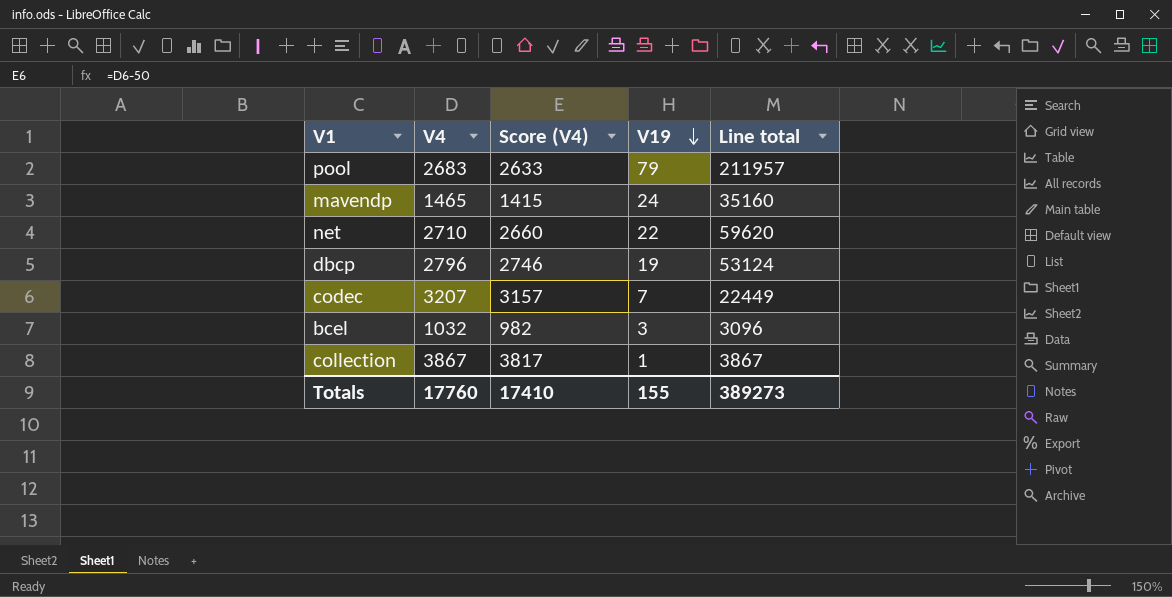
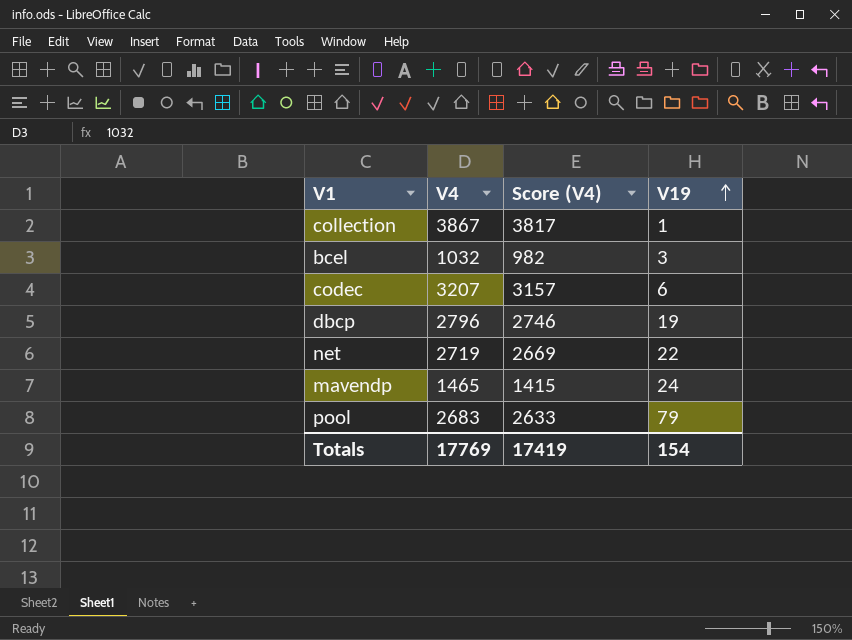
row order: V19 descending -> V19 ascending
column Line total | formula: [V4] * [V19] -> none
codec | V19: 7 -> 6
net | V4: 2710 -> 2719
net | Score (V4): 2660 -> 2669
Totals | V4: 17760 -> 17769
Totals | Score (V4): 17410 -> 17419
Totals | V19: 155 -> 154

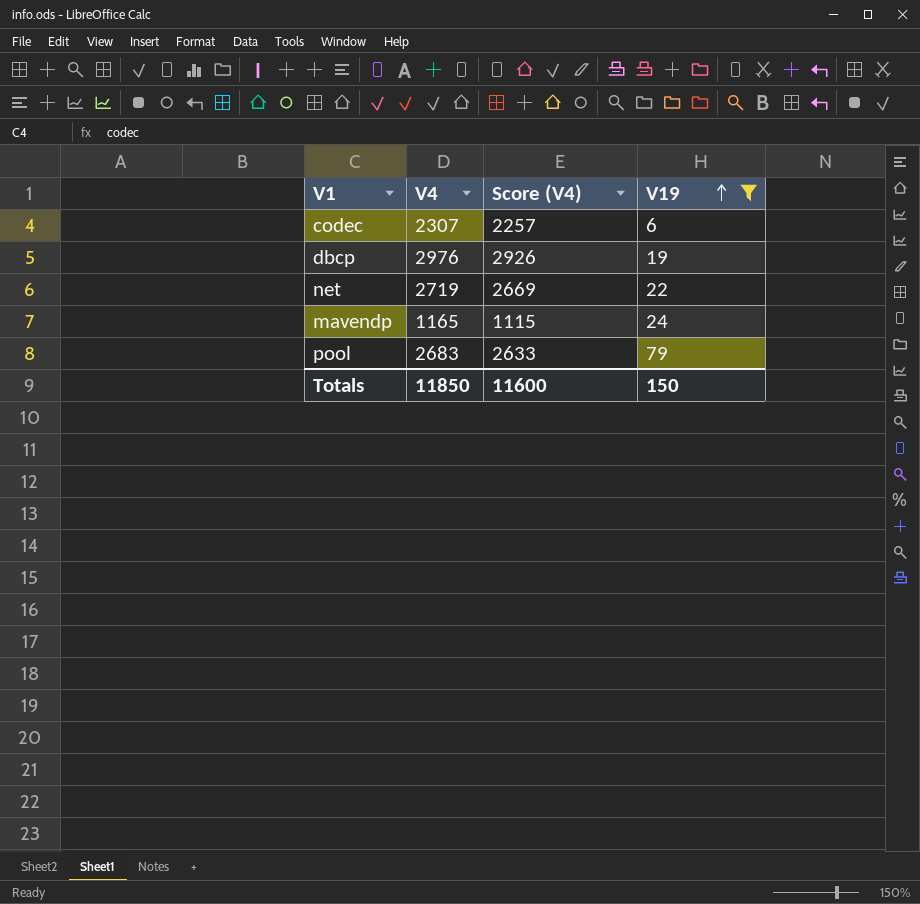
filter: none -> V19 >= 6
codec | V4: 3207 -> 2307
codec | Score (V4): 3157 -> 2257
dbcp | V4: 2796 -> 2976
dbcp | Score (V4): 2746 -> 2926
mavendp | V4: 1465 -> 1165
mavendp | Score (V4): 1415 -> 1115
Totals | V4: 17769 -> 11850
Totals | Score (V4): 17419 -> 11600
Totals | V19: 154 -> 150

